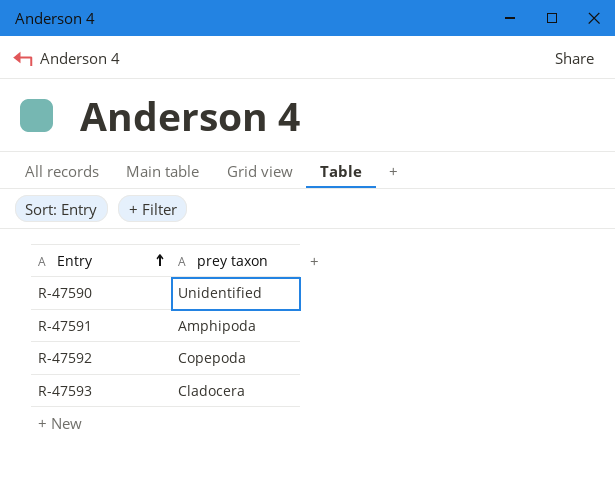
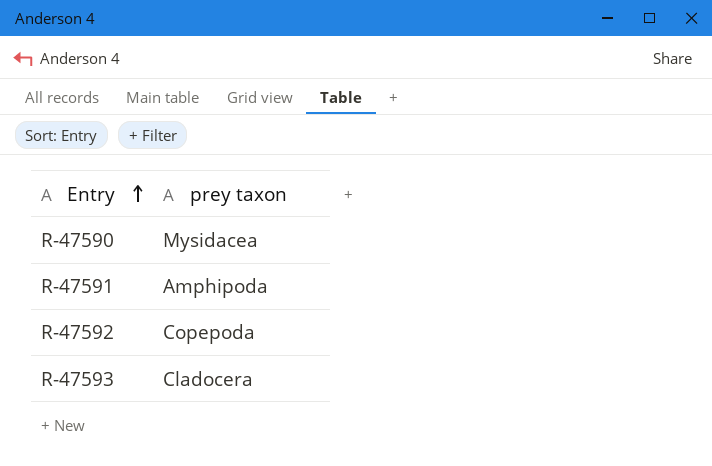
R-47590 | prey taxon: Unidentified -> Mysidacea

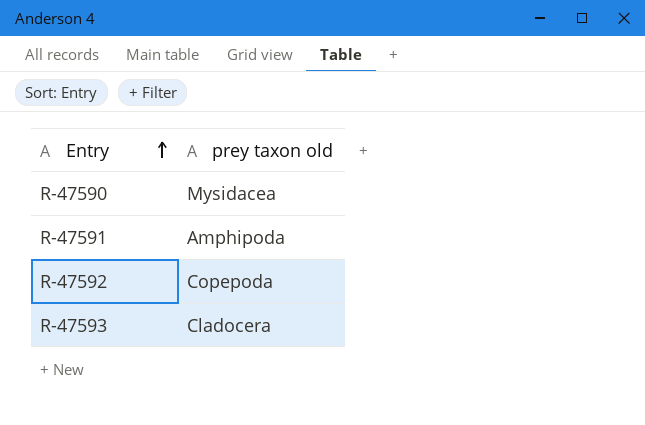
column name: prey taxon -> prey taxon old

